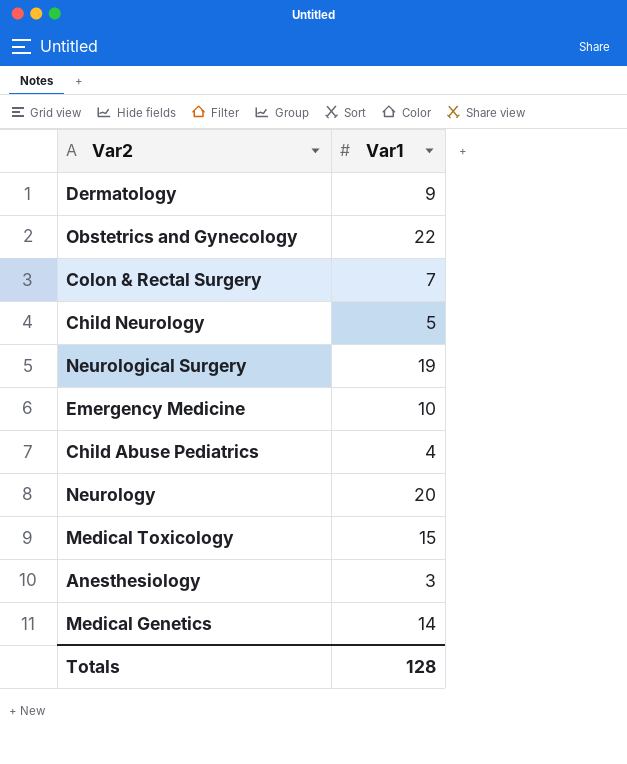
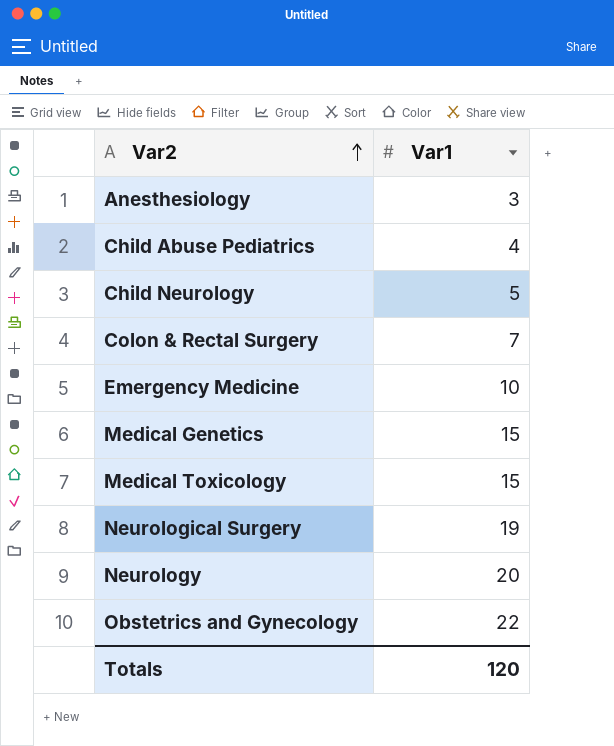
row order: none -> Var2 ascending
row Dermatology: 9 -> none
Medical Genetics | Var1: 14 -> 15
Totals | Var1: 128 -> 120

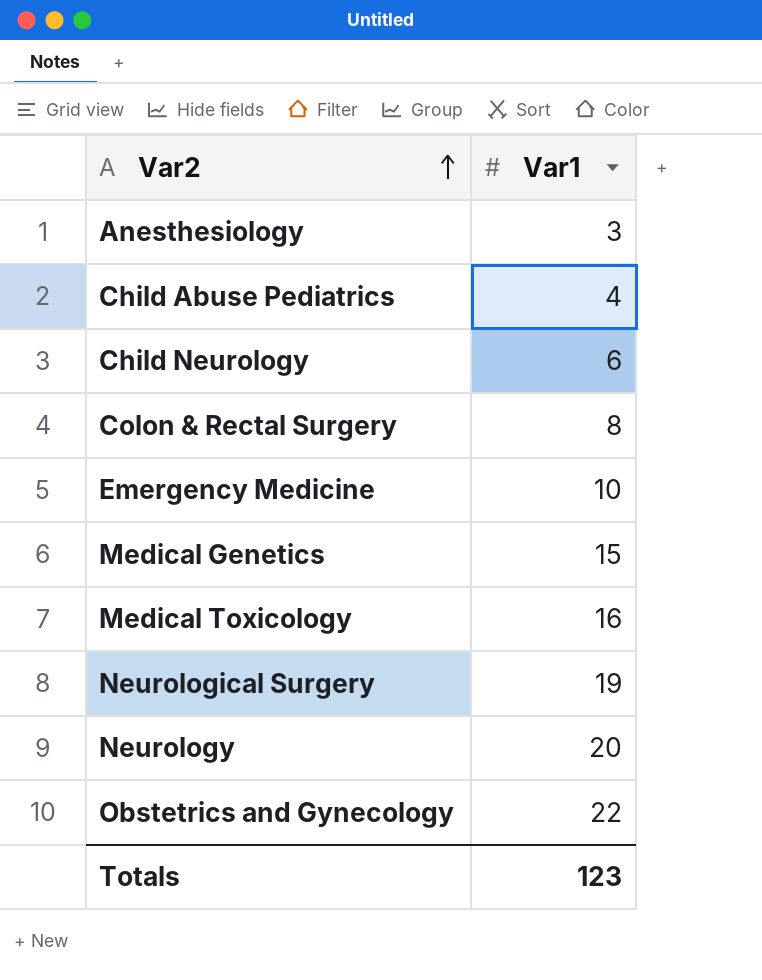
Child Neurology | Var1: 5 -> 6
Colon & Rectal Surgery | Var1: 7 -> 8
Medical Toxicology | Var1: 15 -> 16
Totals | Var1: 120 -> 123

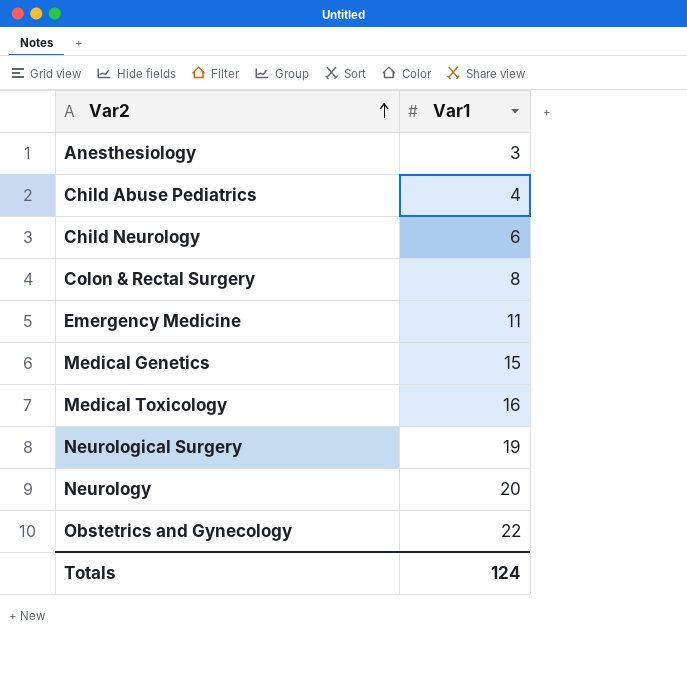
Emergency Medicine | Var1: 10 -> 11
Totals | Var1: 123 -> 124

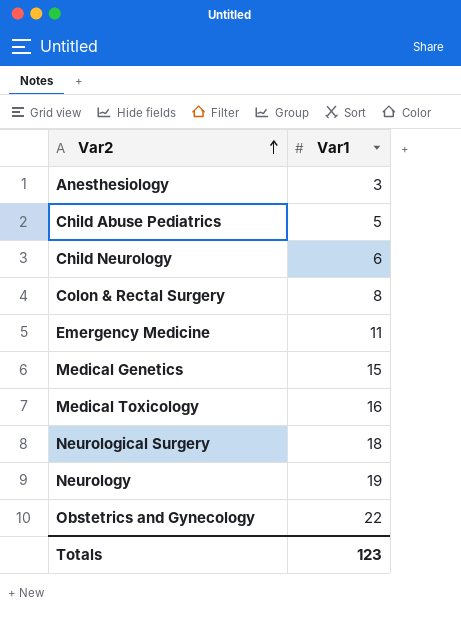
Child Abuse Pediatrics | Var1: 4 -> 5
Neurological Surgery | Var1: 19 -> 18
Neurology | Var1: 20 -> 19
Totals | Var1: 124 -> 123

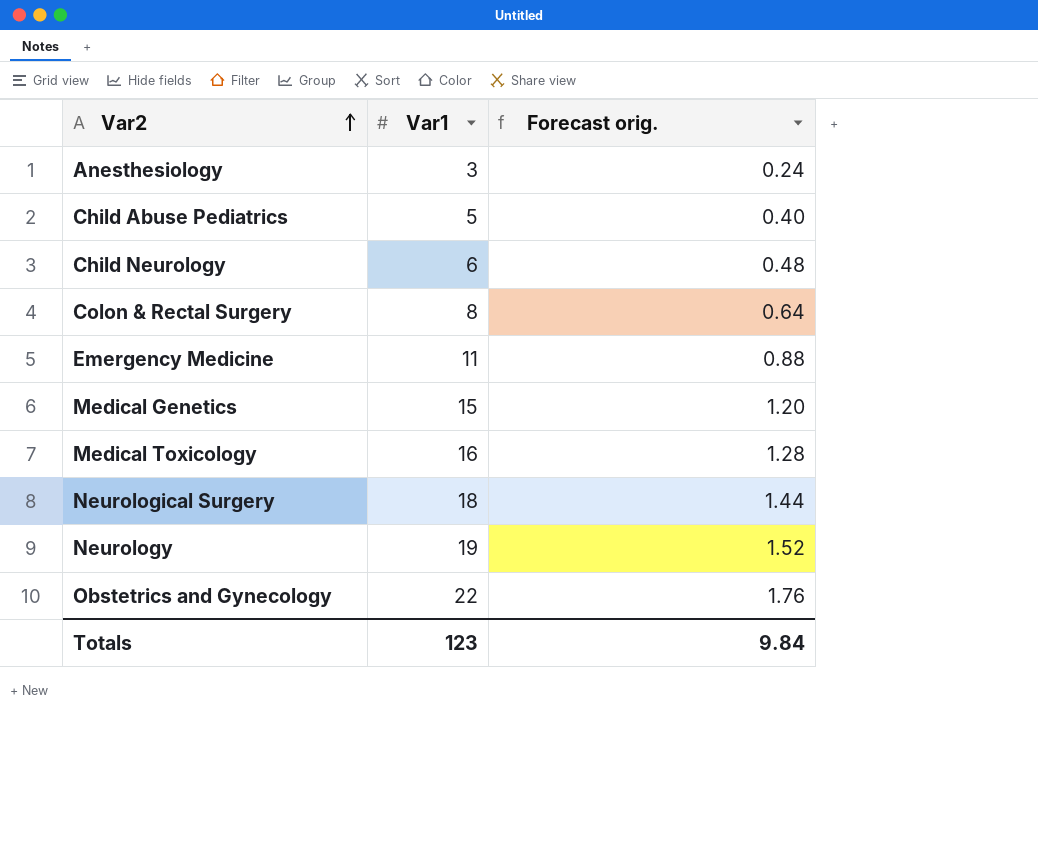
column Forecast orig. | formula: none -> [Var1] * 0.08

